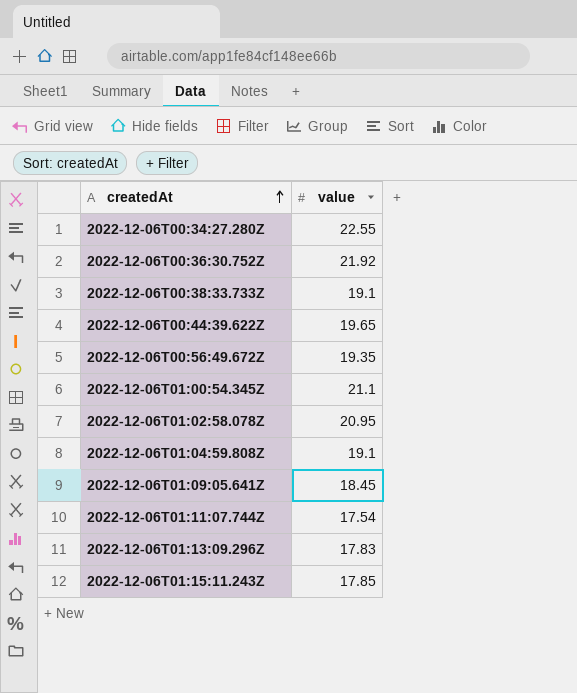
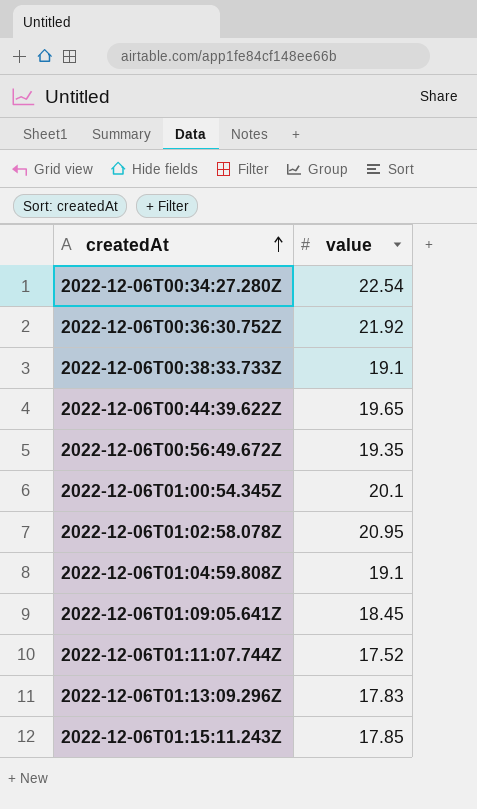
2022-12-06T00:34:27.280Z | value: 22.55 -> 22.54
2022-12-06T01:00:54.345Z | value: 21.1 -> 20.1
2022-12-06T01:11:07.744Z | value: 17.54 -> 17.52

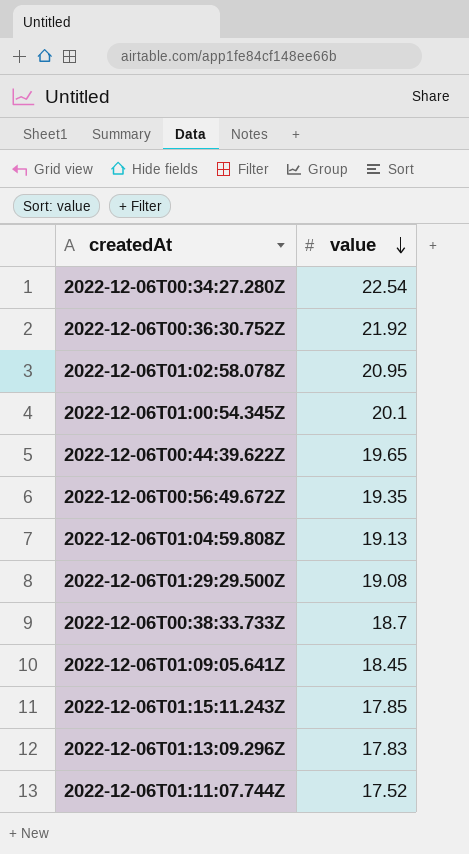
row order: createdAt ascending -> value descending
2022-12-06T01:04:59.808Z | value: 19.1 -> 19.13
row 2022-12-06T01:29:29.500Z: none -> 19.08
2022-12-06T00:38:33.733Z | value: 19.1 -> 18.7

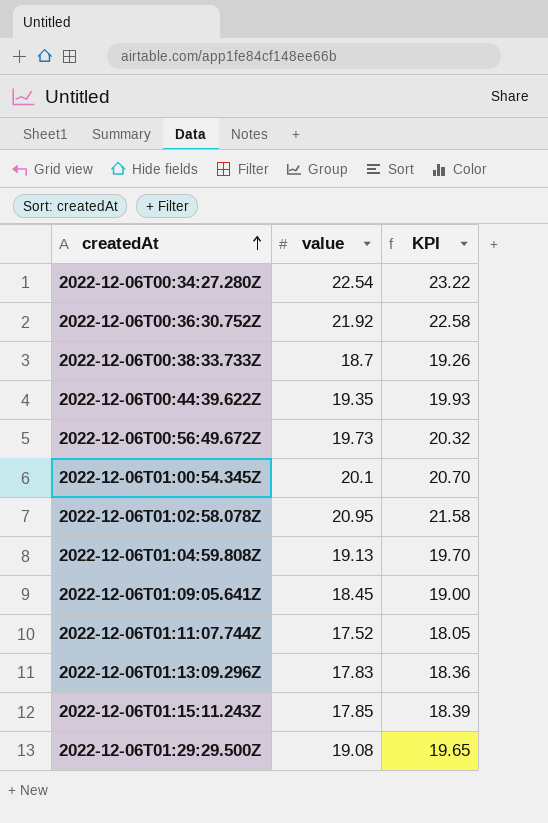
row order: value descending -> createdAt ascending
column KPI | formula: none -> [value] * 1.03
2022-12-06T00:44:39.622Z | value: 19.65 -> 19.35
2022-12-06T00:56:49.672Z | value: 19.35 -> 19.73

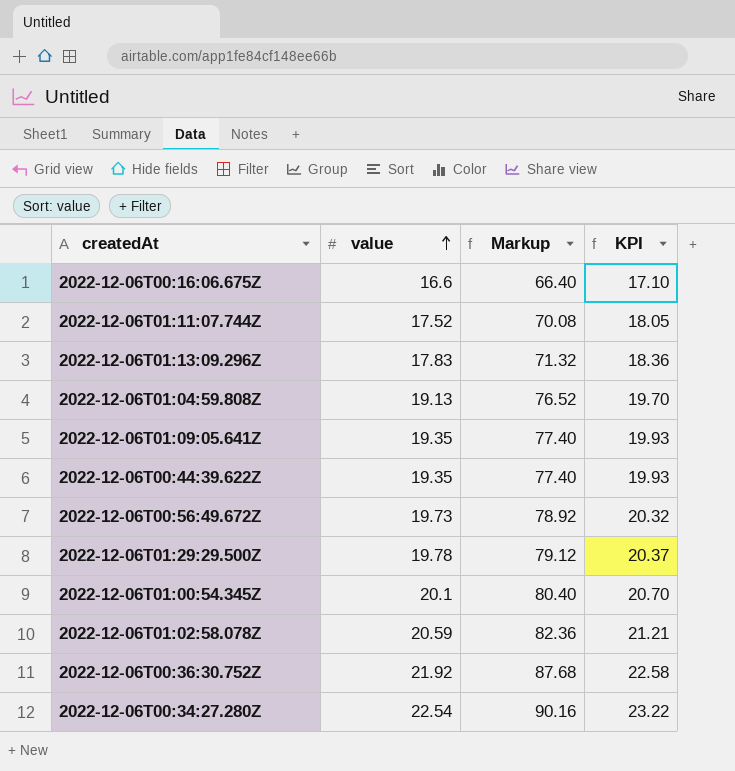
row order: createdAt ascending -> value ascending
column Markup | formula: none -> [value] * 4
row 2022-12-06T00:38:33.733Z: 18.7 | 19.26 -> none
row 2022-12-06T01:15:11.243Z: 17.85 | 18.39 -> none
row 2022-12-06T00:16:06.675Z: none -> 16.6 | 66.40 | 17.10
2022-12-06T01:09:05.641Z | value: 18.45 -> 19.35
2022-12-06T01:09:05.641Z | KPI: 19.00 -> 19.93
2022-12-06T01:29:29.500Z | value: 19.08 -> 19.78
2022-12-06T01:29:29.500Z | KPI: 19.65 -> 20.37
2022-12-06T01:02:58.078Z | value: 20.95 -> 20.59
2022-12-06T01:02:58.078Z | KPI: 21.58 -> 21.21

